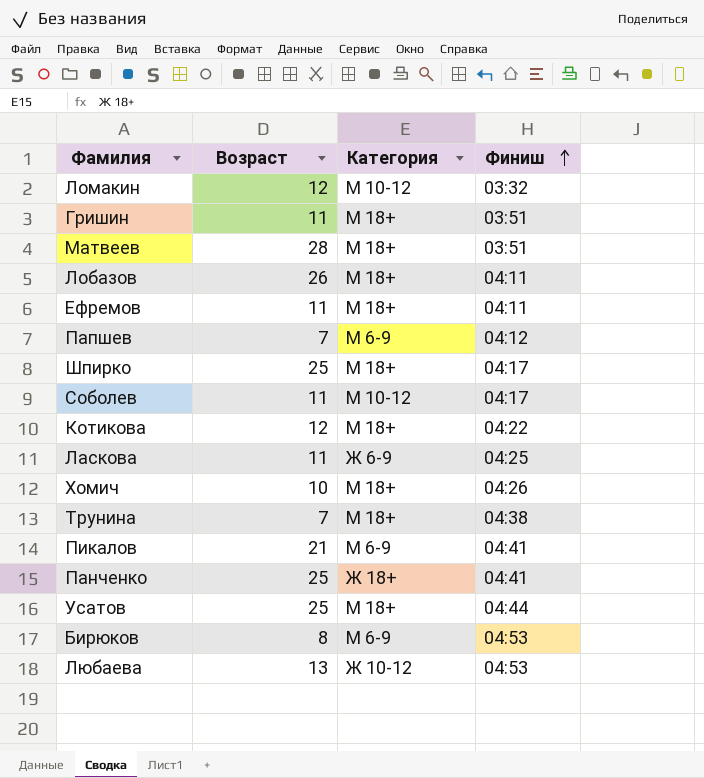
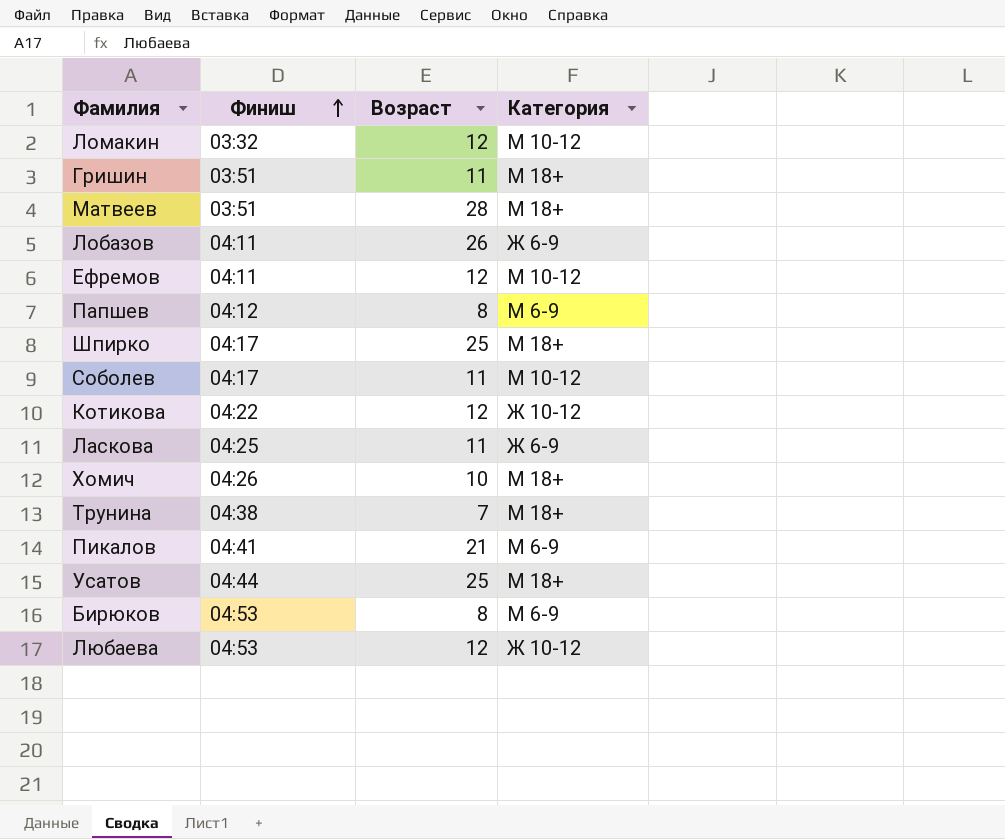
column Финиш | position: 4 -> 2
row Панченко: 25 | Ж 18+ | 04:41 -> none
Лобазов | Категория: М 18+ -> Ж 6-9
Ефремов | Возраст: 11 -> 12
Ефремов | Категория: М 18+ -> М 10-12
Папшев | Возраст: 7 -> 8
Котикова | Категория: М 18+ -> Ж 10-12
Любаева | Возраст: 13 -> 12

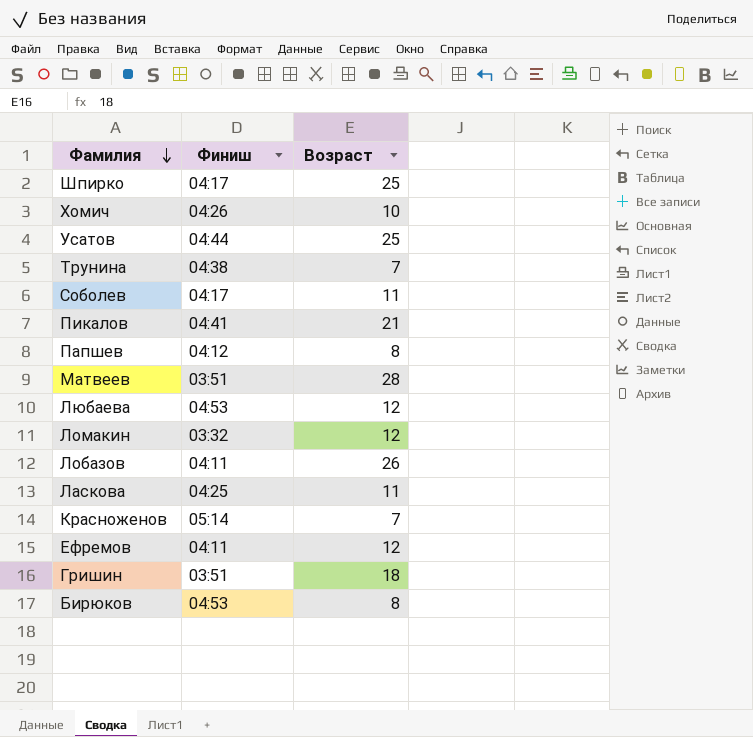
row order: Финиш ascending -> Фамилия descending
column Категория | position: 4 -> none
row Котикова: 04:22 | 12 | Ж 10-12 -> none
row Красноженов: none -> 05:14 | 7
Гришин | Возраст: 11 -> 18

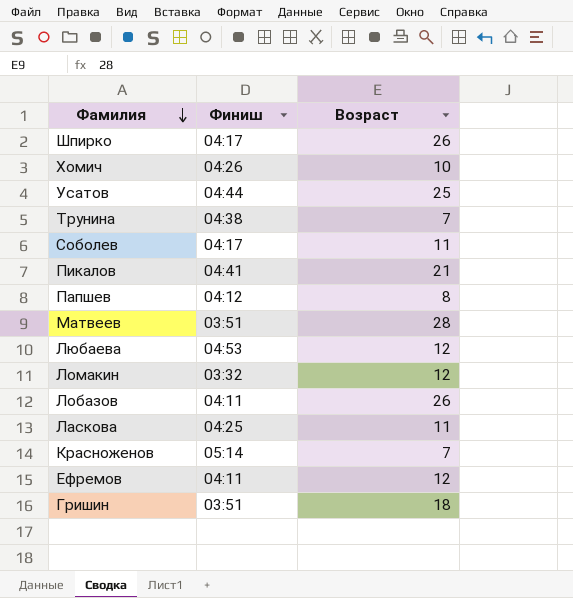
row Бирюков: 04:53 | 8 -> none
Шпирко | Возраст: 25 -> 26

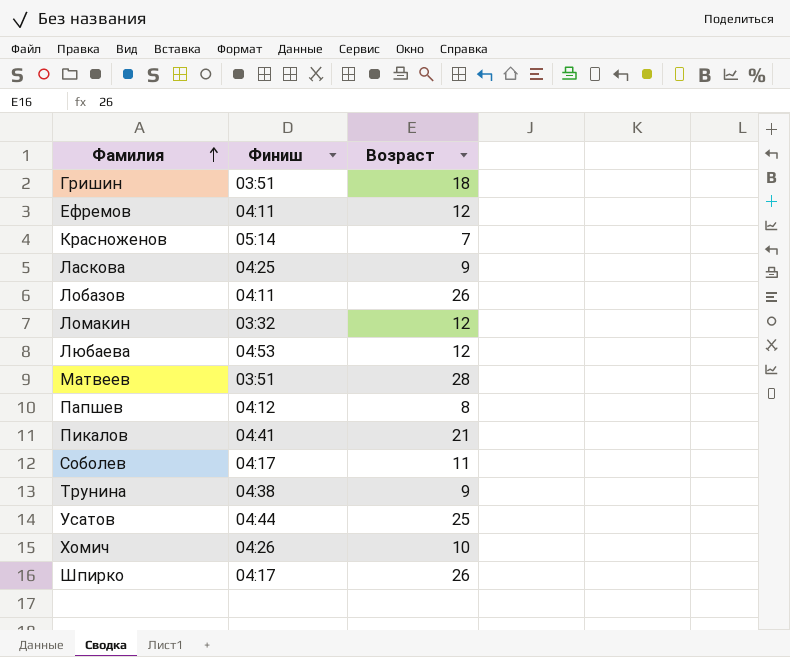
row order: Фамилия descending -> Фамилия ascending
Ласкова | Возраст: 11 -> 9
Трунина | Возраст: 7 -> 9

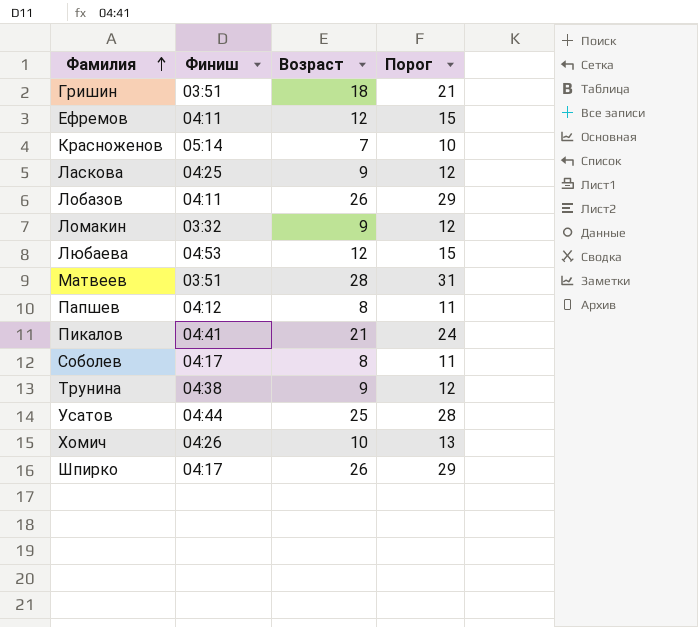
column Порог | formula: none -> [Возраст] + 3
Ломакин | Возраст: 12 -> 9
Соболев | Возраст: 11 -> 8

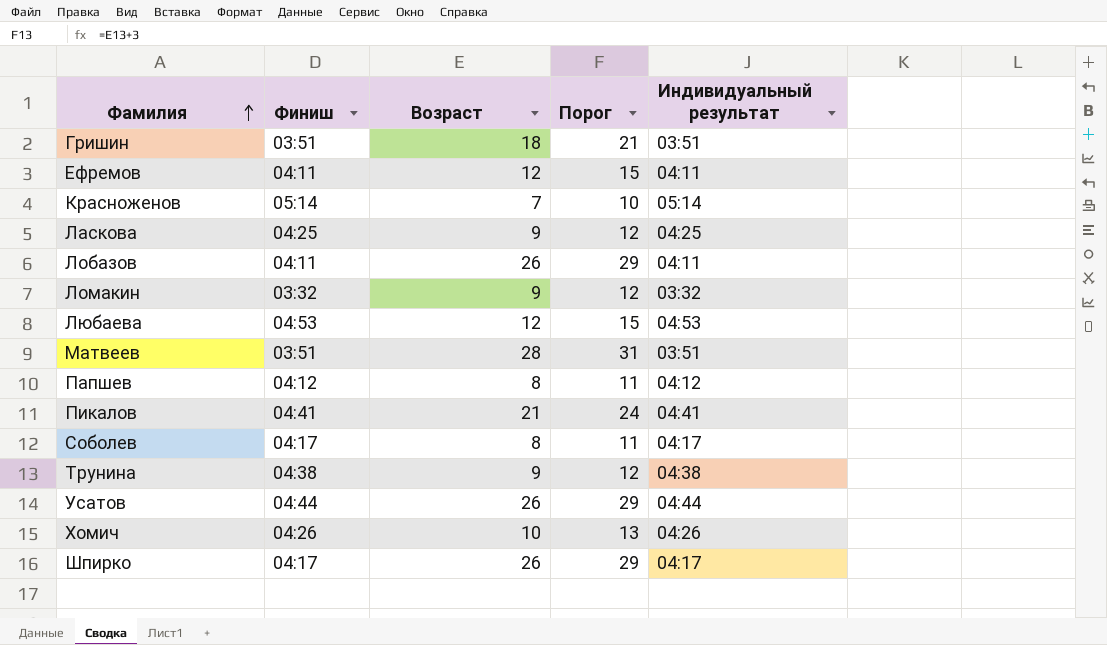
column Индивидуальный результат | position: none -> 5
Усатов | Возраст: 25 -> 26
Усатов | Порог: 28 -> 29

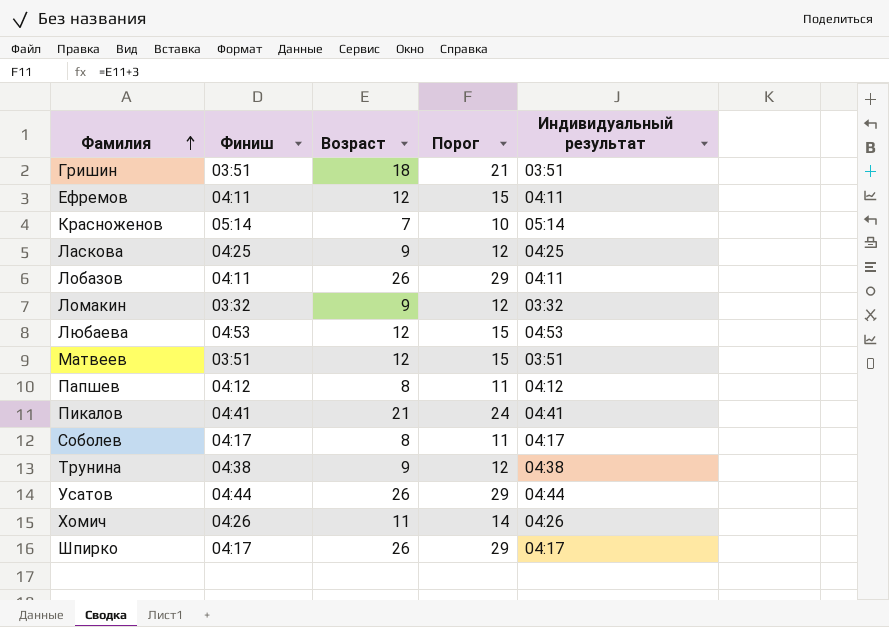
Матвеев | Возраст: 28 -> 12
Матвеев | Порог: 31 -> 15
Хомич | Возраст: 10 -> 11
Хомич | Порог: 13 -> 14

